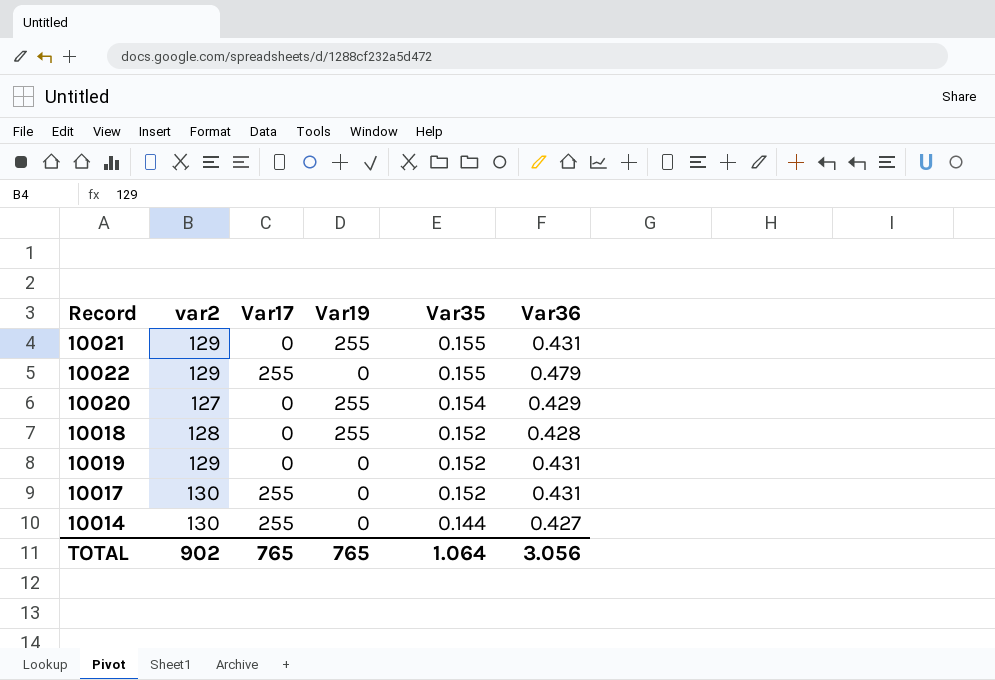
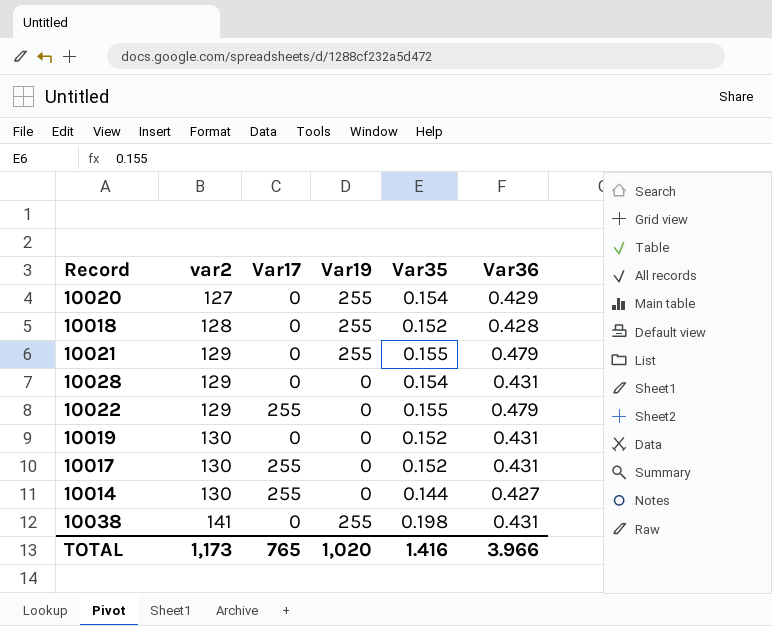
row order: Var35 descending -> var2 ascending
10021 | Var36: 0.431 -> 0.479
row 10028: none -> 129 | 0 | 0 | 0.154 | 0.431
10019 | var2: 129 -> 130
row 10038: none -> 141 | 0 | 255 | 0.198 | 0.431
TOTAL | var2: 902 -> 1,173
TOTAL | Var19: 765 -> 1,020
TOTAL | Var35: 1.064 -> 1.416
TOTAL | Var36: 3.056 -> 3.966

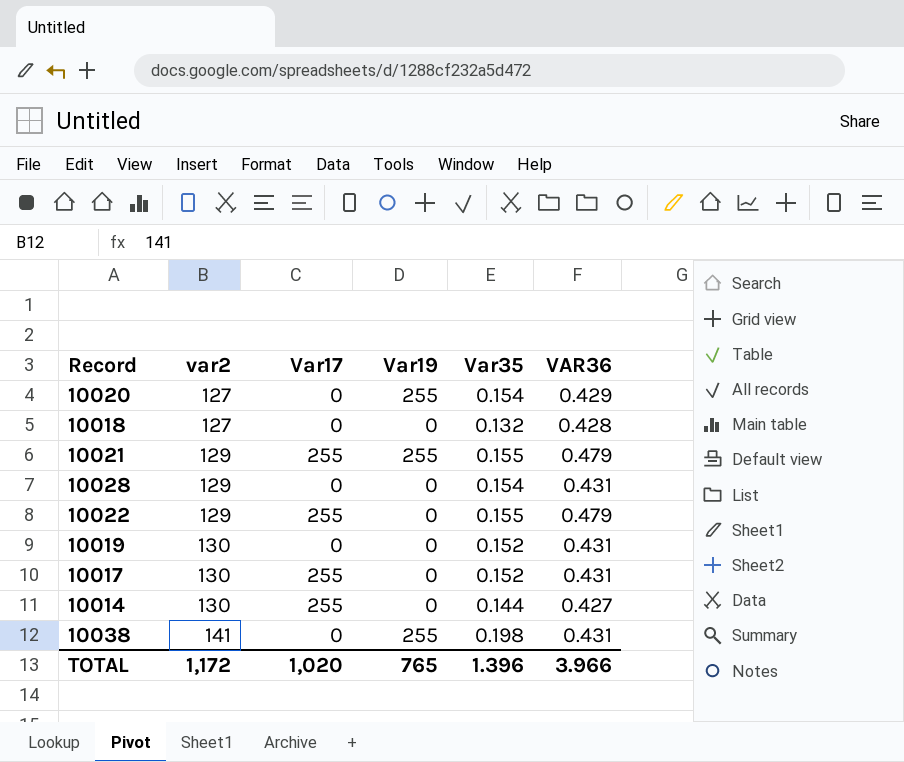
column name: Var36 -> VAR36
10018 | var2: 128 -> 127
10018 | Var19: 255 -> 0
10018 | Var35: 0.152 -> 0.132
10021 | Var17: 0 -> 255
TOTAL | var2: 1,173 -> 1,172
TOTAL | Var17: 765 -> 1,020
TOTAL | Var19: 1,020 -> 765
TOTAL | Var35: 1.416 -> 1.396

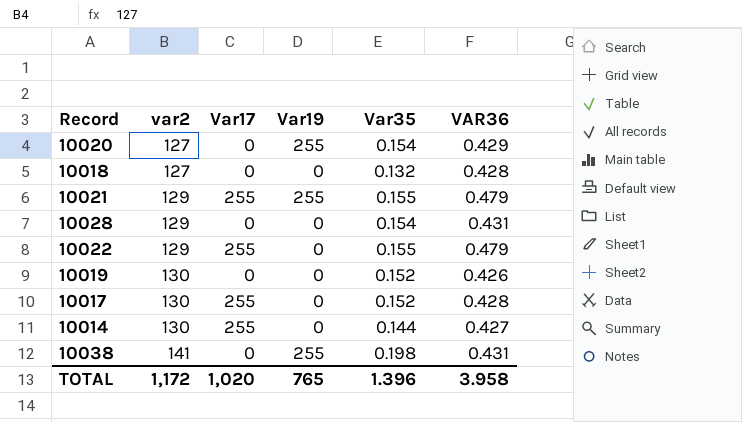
10019 | VAR36: 0.431 -> 0.426
10017 | VAR36: 0.431 -> 0.428
TOTAL | VAR36: 3.966 -> 3.958

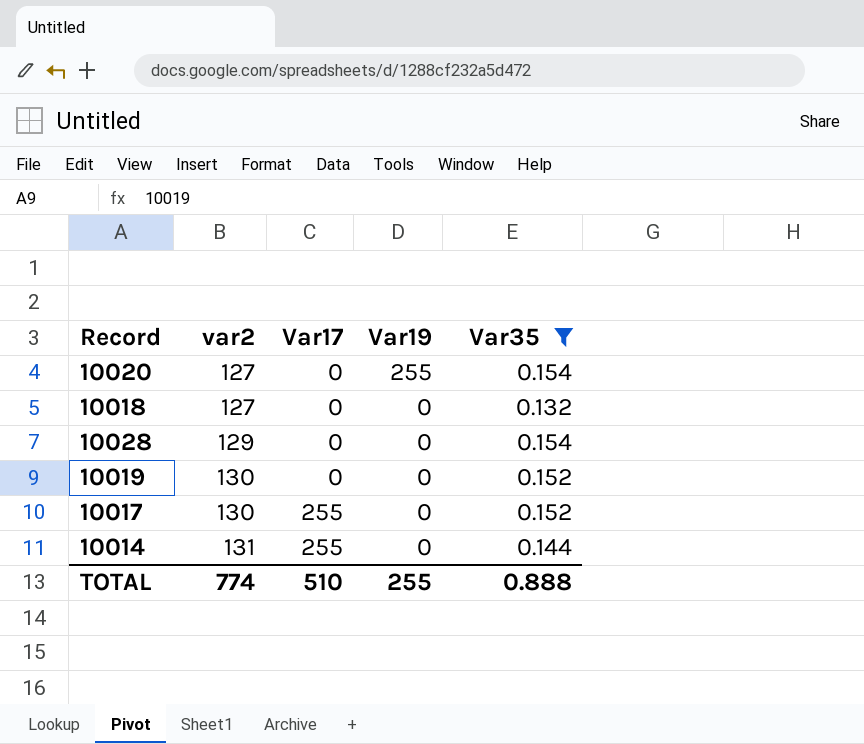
filter: none -> Var35 <= 0.154
column VAR36 | position: 6 -> none
10014 | var2: 130 -> 131
TOTAL | var2: 1,172 -> 774
TOTAL | Var17: 1,020 -> 510
TOTAL | Var19: 765 -> 255
TOTAL | Var35: 1.396 -> 0.888

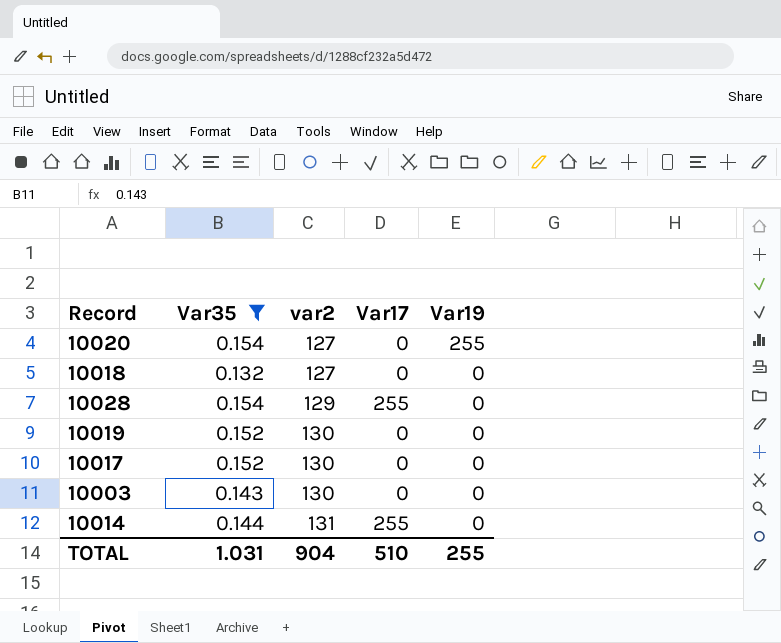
column Var35 | position: 5 -> 2
10028 | Var17: 0 -> 255
10017 | Var17: 255 -> 0
row 10003: none -> 0.143 | 130 | 0 | 0
TOTAL | Var35: 0.888 -> 1.031
TOTAL | var2: 774 -> 904

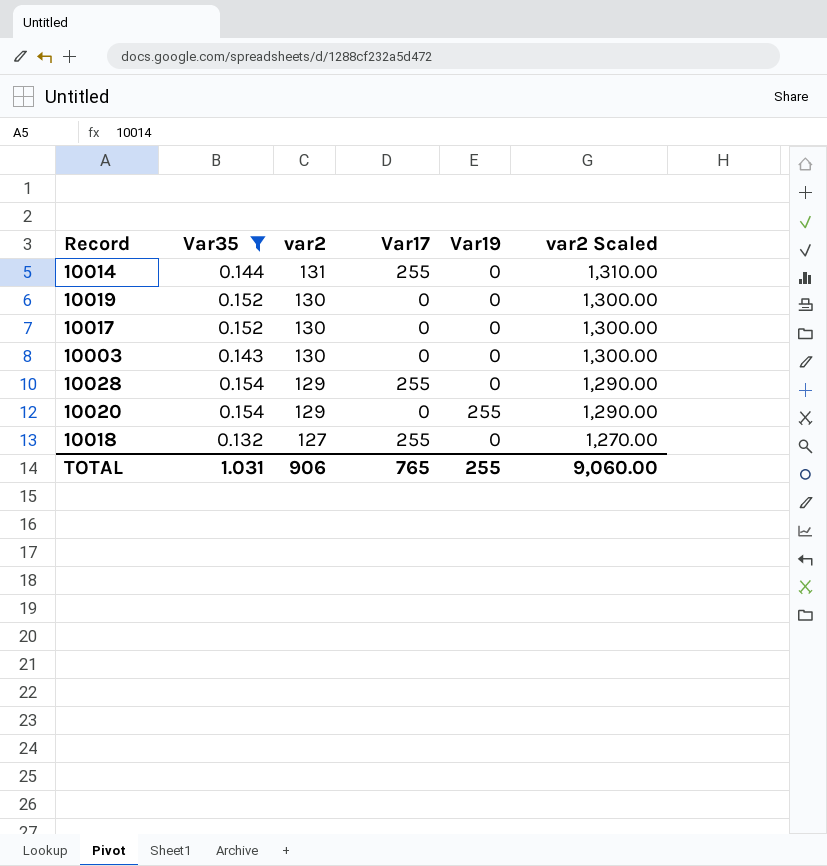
row order: var2 ascending -> var2 descending
column var2 Scaled | formula: none -> [var2] * 10
10020 | var2: 127 -> 129
10018 | Var17: 0 -> 255
TOTAL | var2: 904 -> 906
TOTAL | Var17: 510 -> 765

